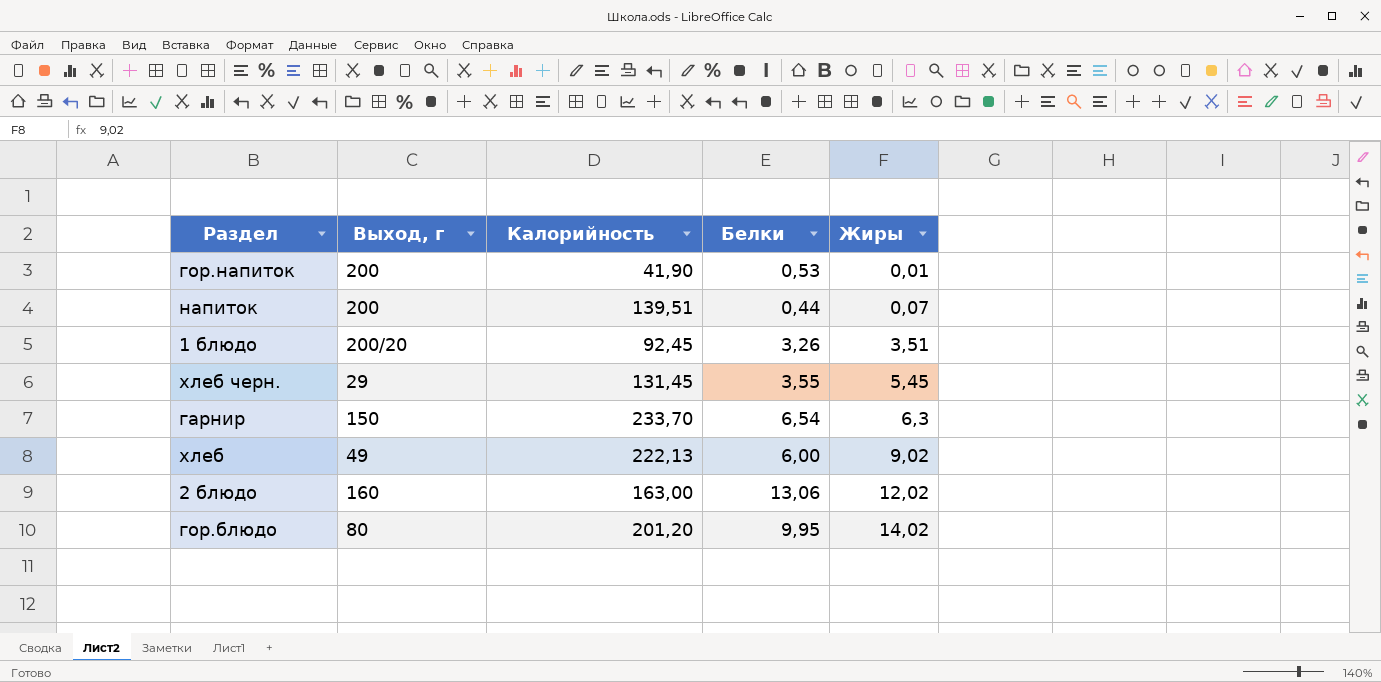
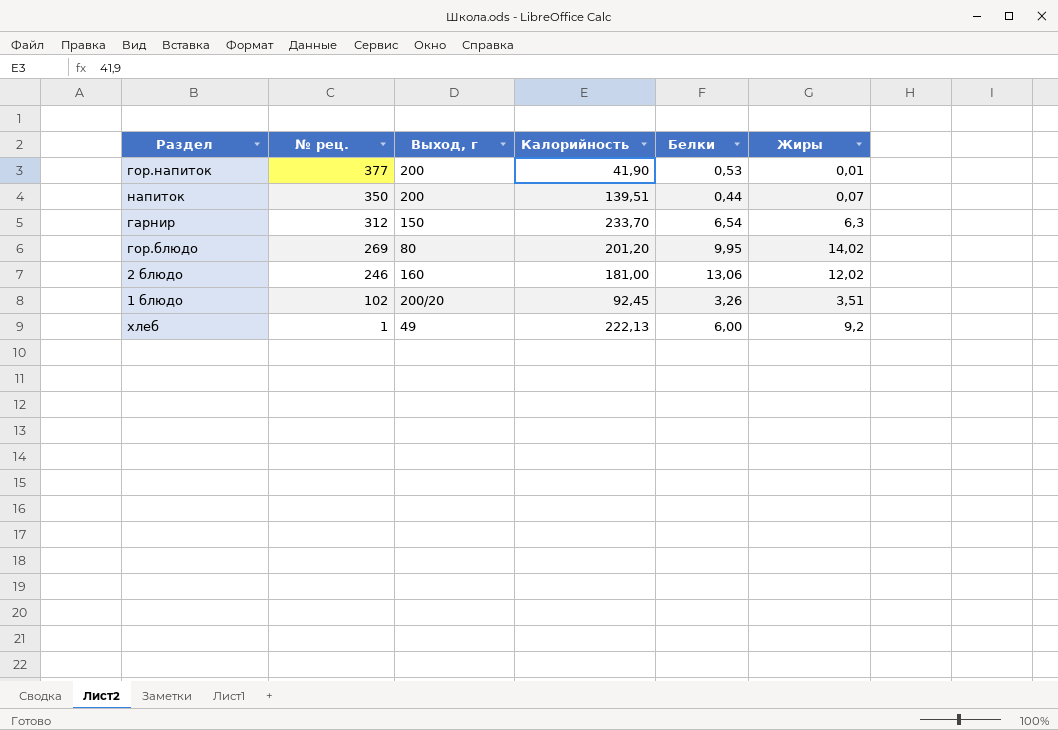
row order: Жиры ascending -> № рец. descending
column № рец. | position: none -> 2
row хлеб черн.: 29 | 131,45 | 3,55 | 5,45 -> none
2 блюдо | Калорийность: 163,00 -> 181,00
хлеб | Жиры: 9,02 -> 9,2

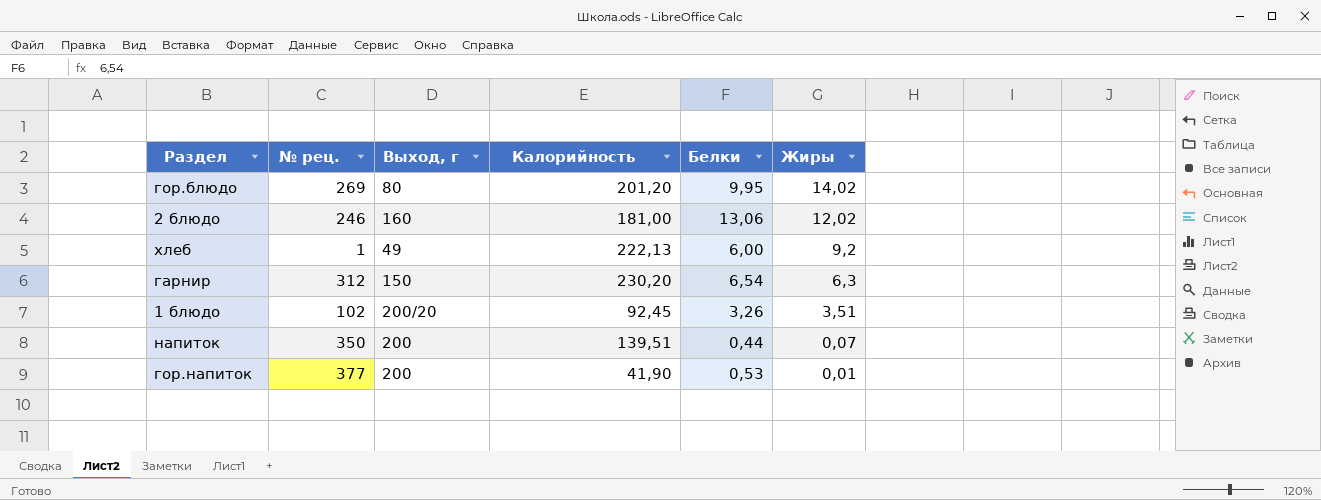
row order: № рец. descending -> Жиры descending
гарнир | Калорийность: 233,70 -> 230,20

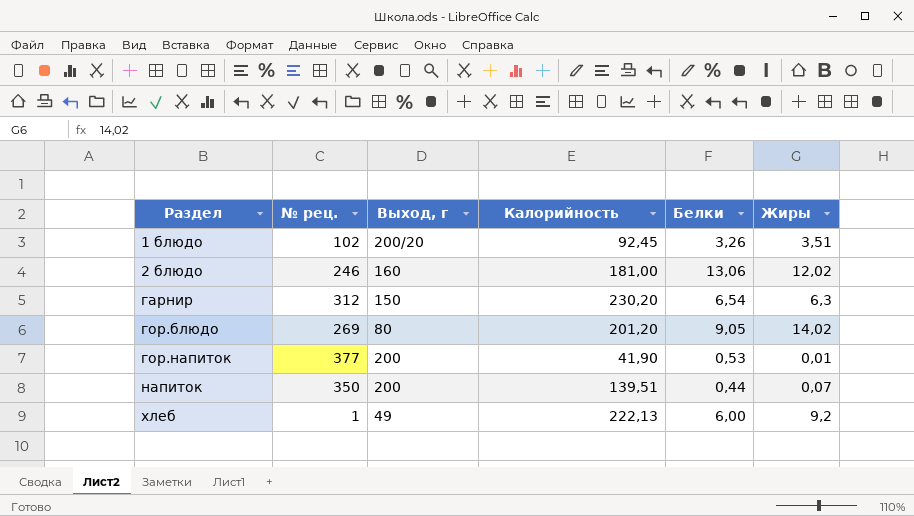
row order: Жиры descending -> Раздел ascending
гор.блюдо | Белки: 9,95 -> 9,05

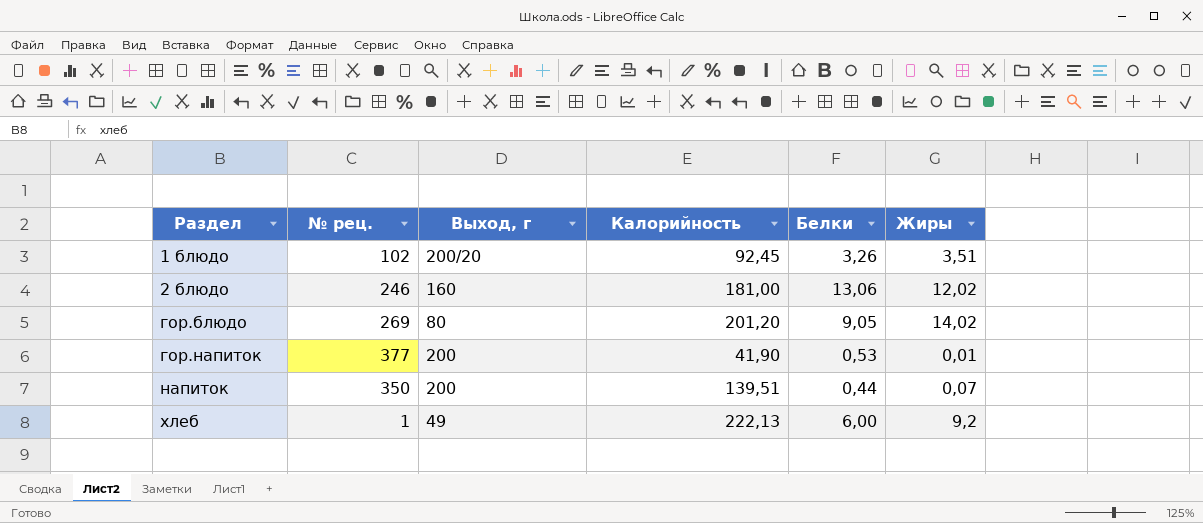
row гарнир: 312 | 150 | 230,20 | 6,54 | 6,3 -> none

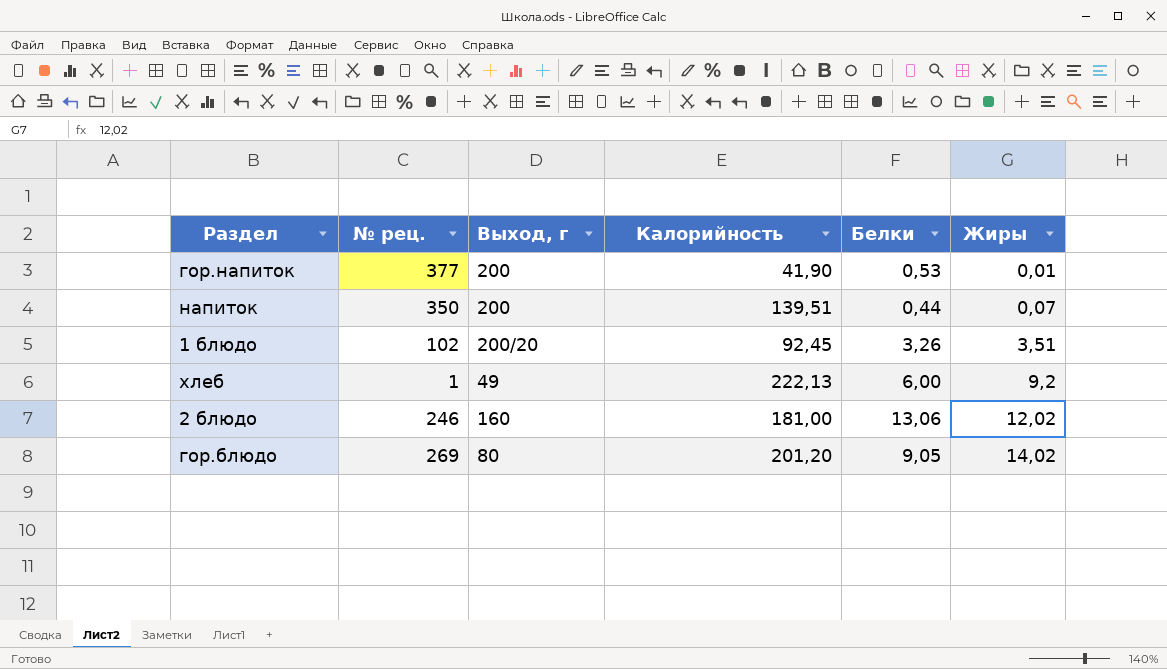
row order: Раздел ascending -> Жиры ascending

